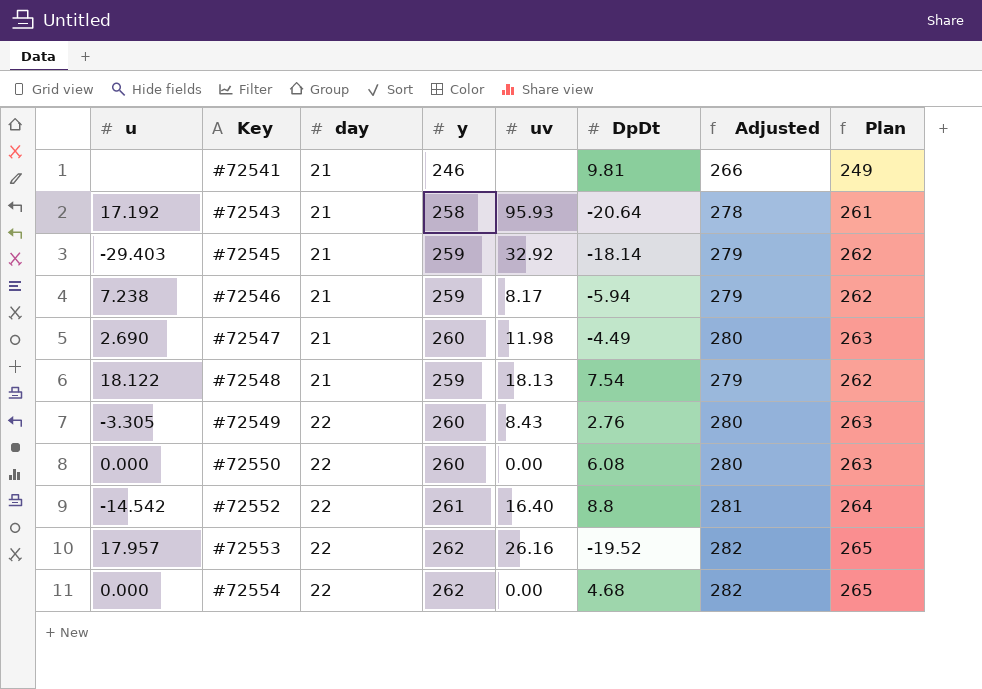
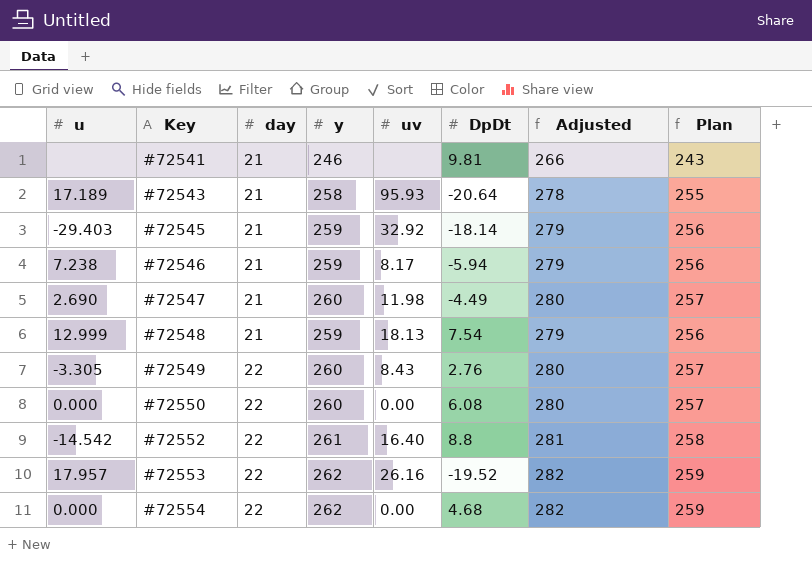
column Plan | formula: [y] + 3 -> [y] - 3
#72543 | u: 17.192 -> 17.189
#72548 | u: 18.122 -> 12.999

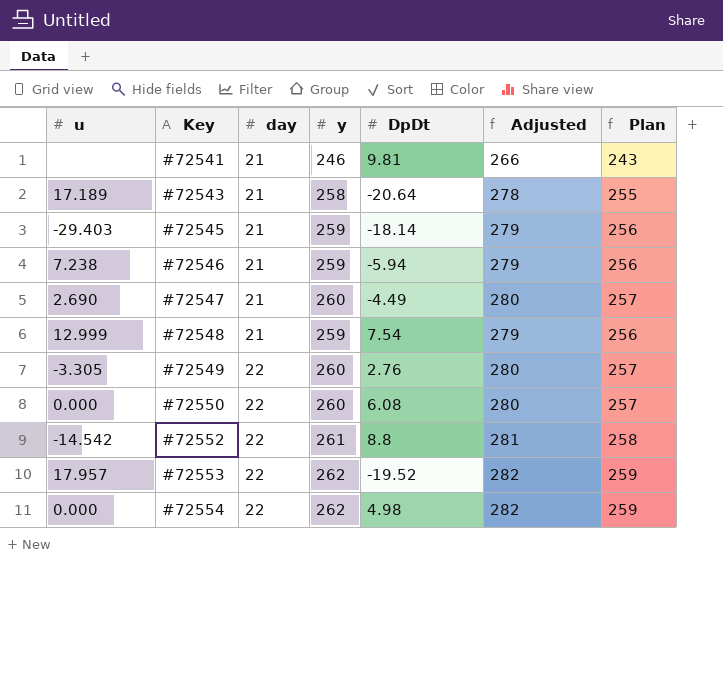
column uv | position: 5 -> none
#72554 | DpDt: 4.68 -> 4.98

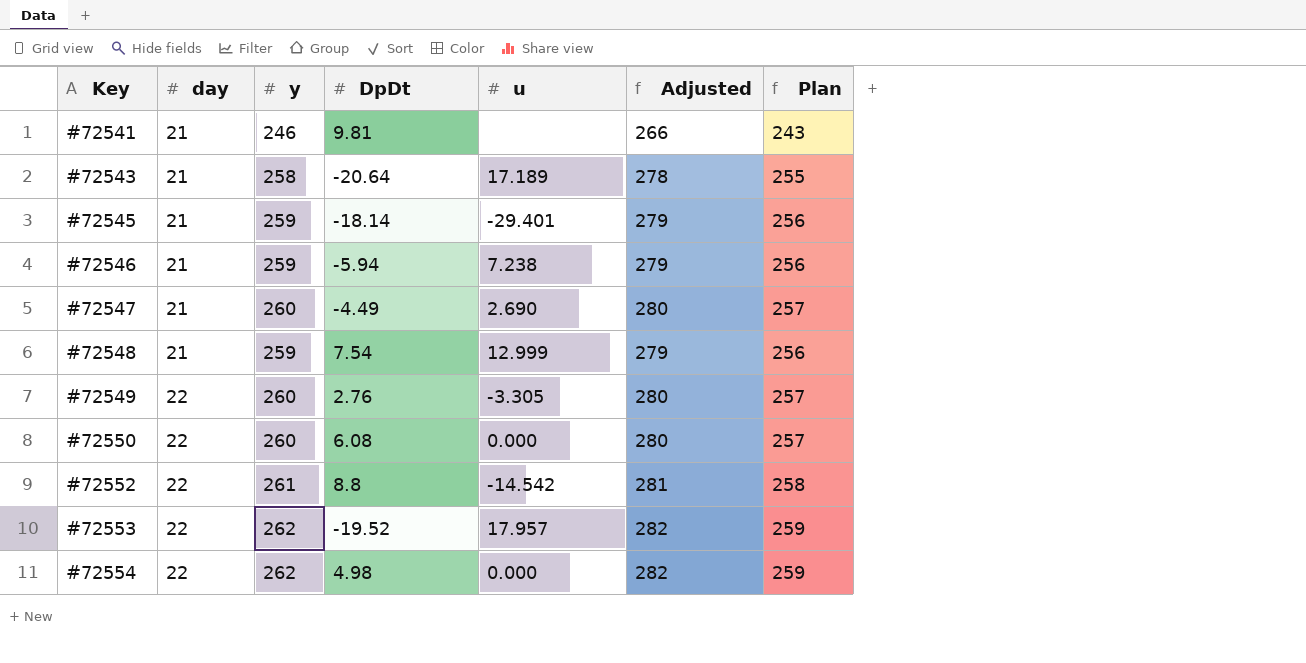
column u | position: 1 -> 5
#72545 | u: -29.403 -> -29.401

